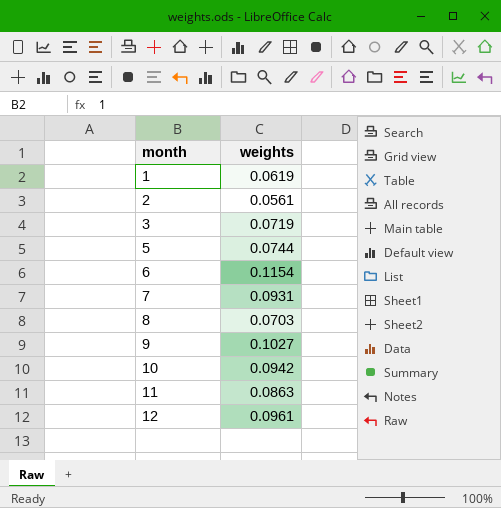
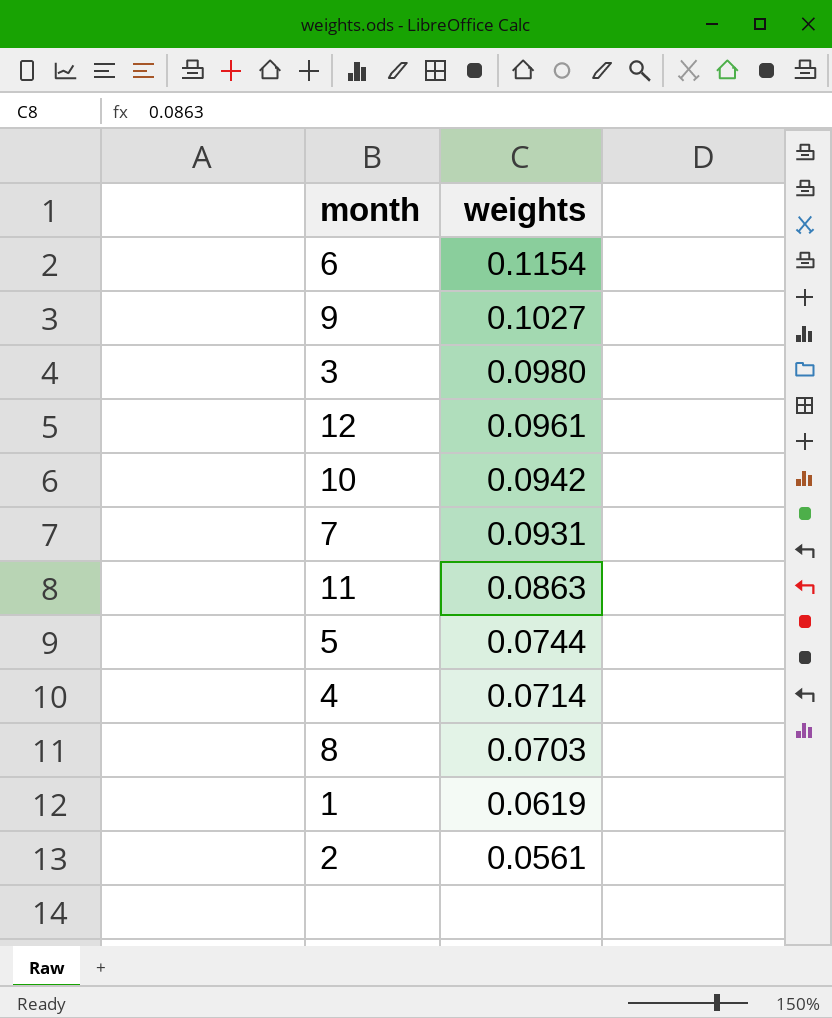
row order: month ascending -> weights descending
3 | weights: 0.0719 -> 0.0980
row 4: none -> 0.0714

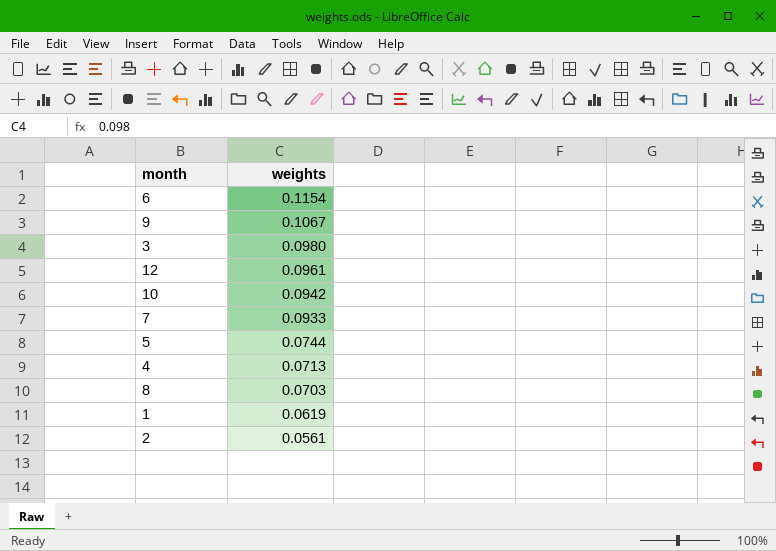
row 11: 0.0863 -> none
9 | weights: 0.1027 -> 0.1067
7 | weights: 0.0931 -> 0.0933
4 | weights: 0.0714 -> 0.0713

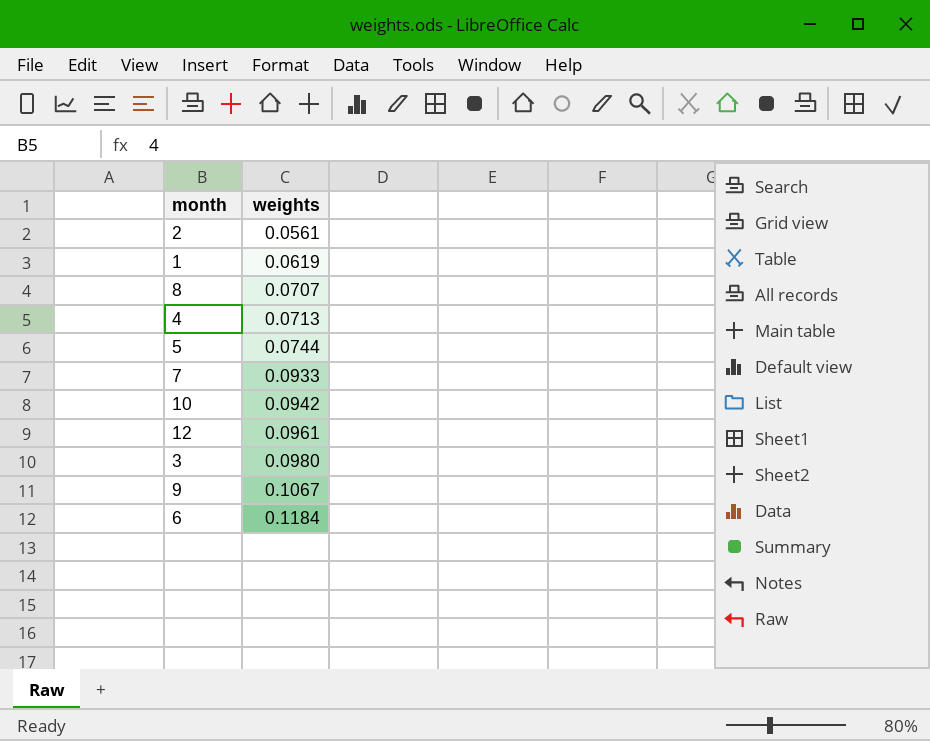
row order: weights descending -> weights ascending
8 | weights: 0.0703 -> 0.0707
6 | weights: 0.1154 -> 0.1184

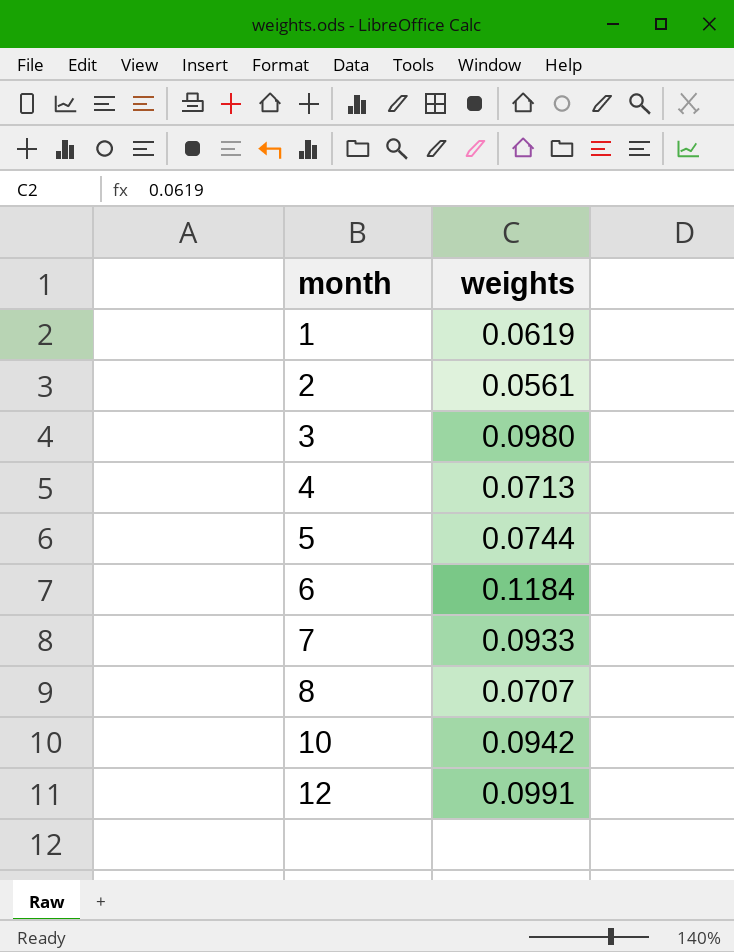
row order: weights ascending -> month ascending
row 9: 0.1067 -> none
12 | weights: 0.0961 -> 0.0991

